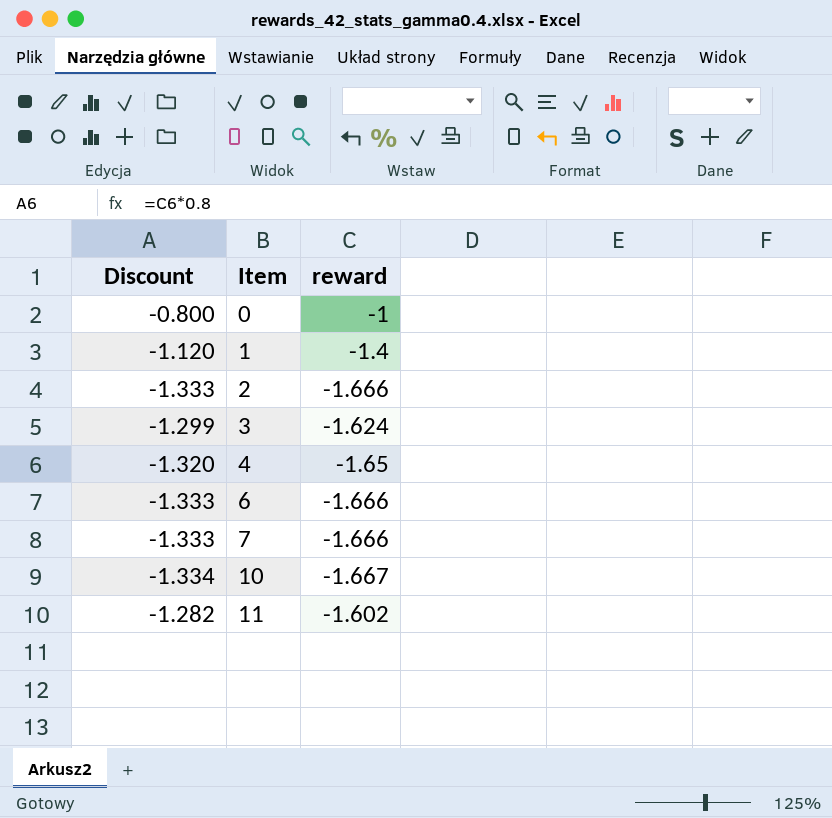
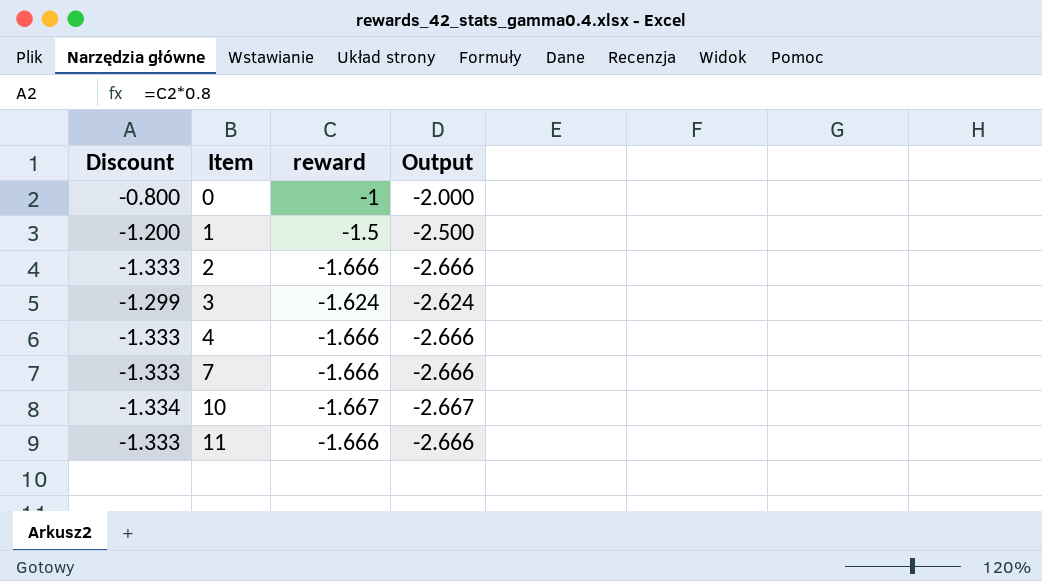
column Output | formula: none -> [reward] - 1
row 6: -1.333 | -1.666 -> none
1 | Discount: -1.120 -> -1.200
1 | reward: -1.4 -> -1.5
4 | Discount: -1.320 -> -1.333
4 | reward: -1.65 -> -1.666
11 | Discount: -1.282 -> -1.333
11 | reward: -1.602 -> -1.666

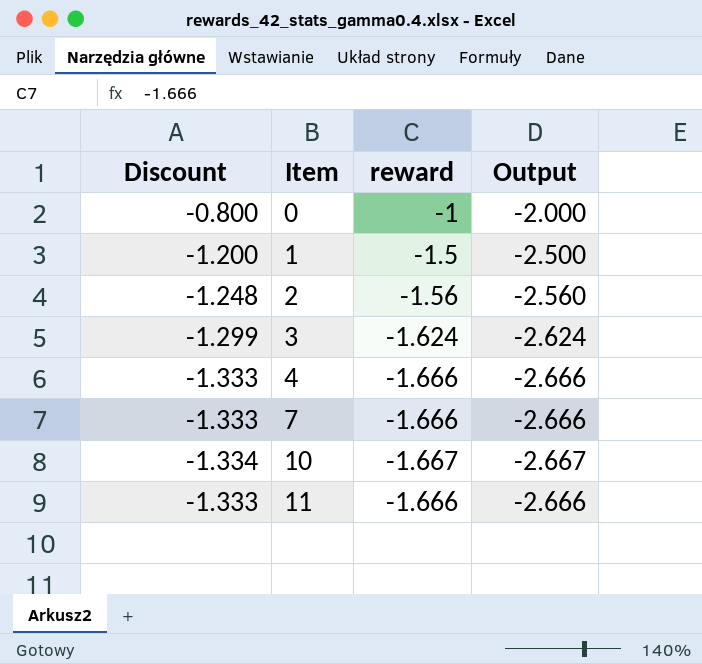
2 | Discount: -1.333 -> -1.248
2 | reward: -1.666 -> -1.56
2 | Output: -2.666 -> -2.560

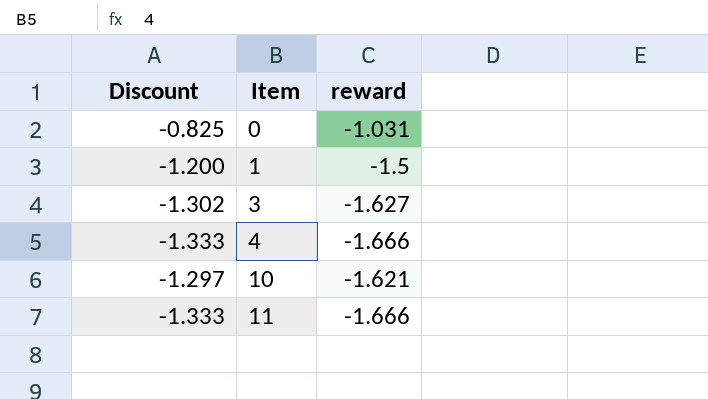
column Output | formula: [reward] - 1 -> none
row 2: -1.248 | -1.56 | -2.560 -> none
row 7: -1.333 | -1.666 | -2.666 -> none
0 | Discount: -0.800 -> -0.825
0 | reward: -1 -> -1.031
3 | Discount: -1.299 -> -1.302
3 | reward: -1.624 -> -1.627
10 | Discount: -1.334 -> -1.297
10 | reward: -1.667 -> -1.621

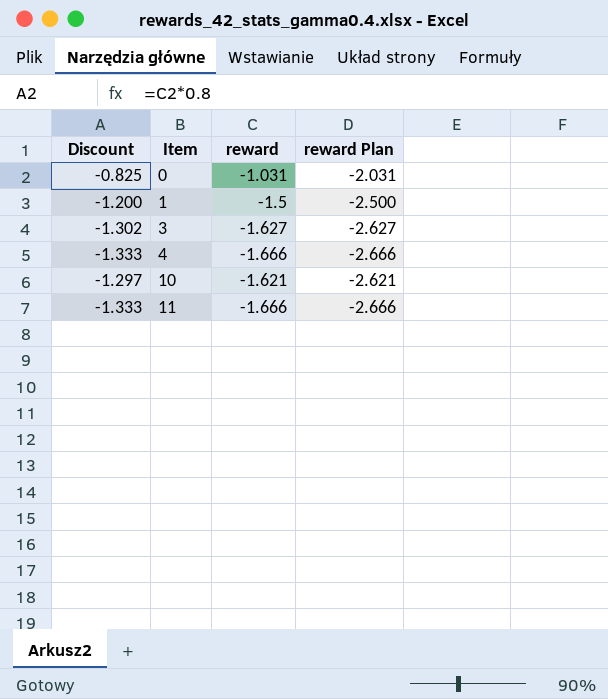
column reward Plan | formula: none -> [reward] - 1

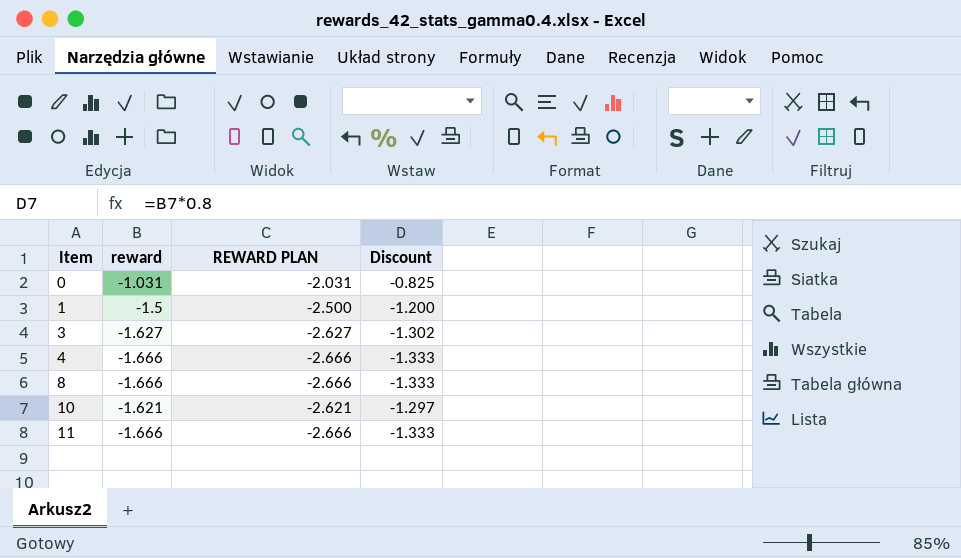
column name: reward Plan -> REWARD PLAN
column Discount | position: 1 -> 4
row 8: none -> -1.666 | -2.666 | -1.333

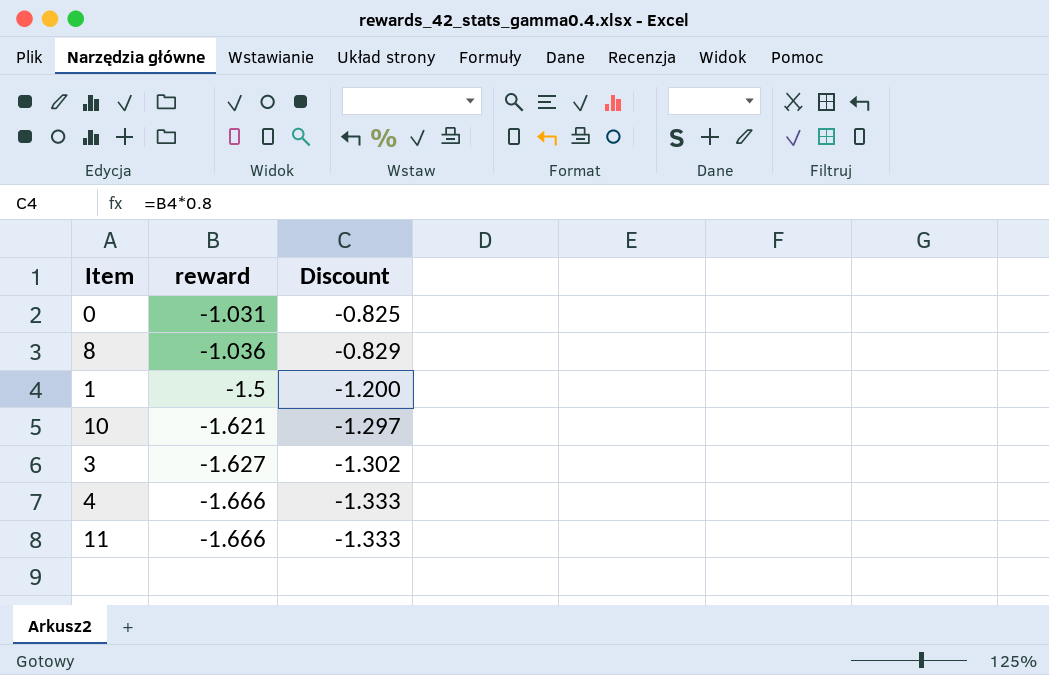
row order: Item ascending -> reward descending
column REWARD PLAN | formula: [reward] - 1 -> none
8 | reward: -1.666 -> -1.036
8 | Discount: -1.333 -> -0.829

